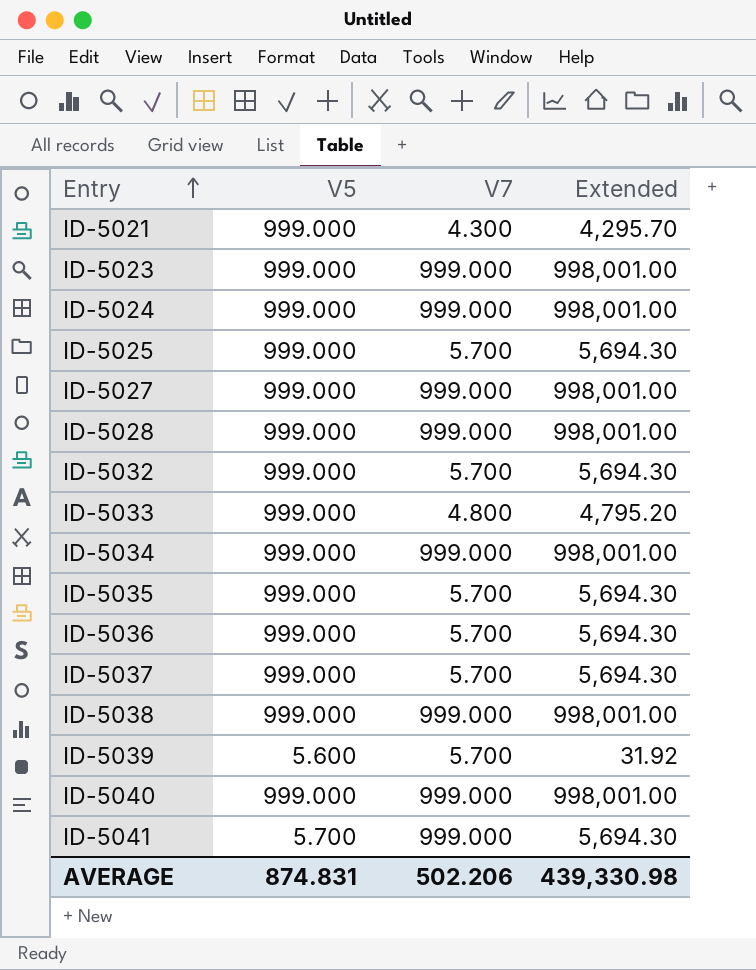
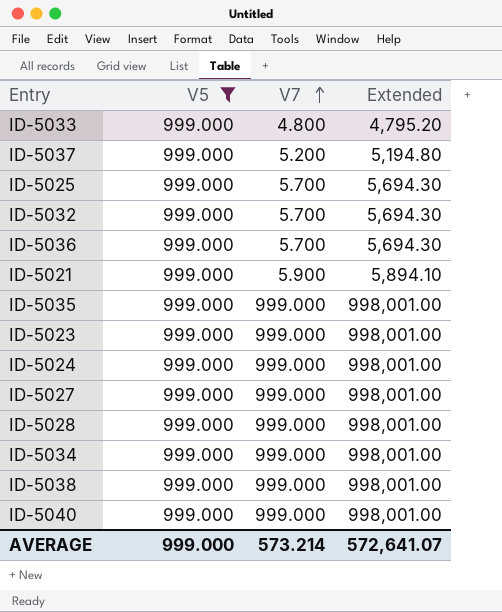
filter: none -> V5 = 999.000
row order: Entry ascending -> V7 ascending
ID-5037 | V7: 5.700 -> 5.200
ID-5037 | Extended: 5,694.30 -> 5,194.80
ID-5021 | V7: 4.300 -> 5.900
ID-5021 | Extended: 4,295.70 -> 5,894.10
ID-5035 | V7: 5.700 -> 999.000
ID-5035 | Extended: 5,694.30 -> 998,001.00
AVERAGE | V5: 874.831 -> 999.000
AVERAGE | V7: 502.206 -> 573.214
AVERAGE | Extended: 439,330.98 -> 572,641.07

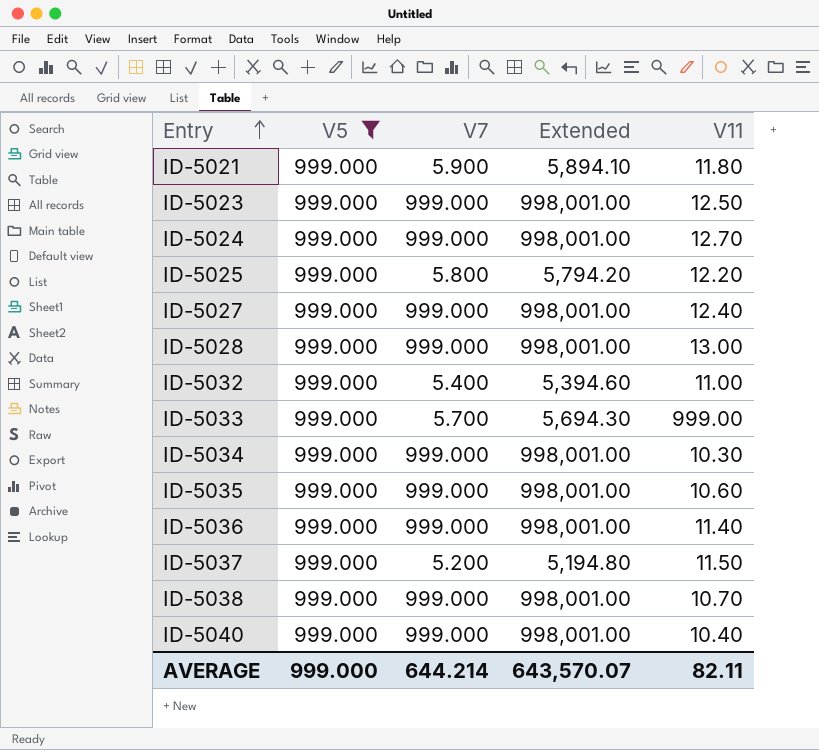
row order: V7 ascending -> Entry ascending
column V11 | position: none -> 5
ID-5025 | V7: 5.700 -> 5.800
ID-5025 | Extended: 5,694.30 -> 5,794.20
ID-5032 | V7: 5.700 -> 5.400
ID-5032 | Extended: 5,694.30 -> 5,394.60
ID-5033 | V7: 4.800 -> 5.700
ID-5033 | Extended: 4,795.20 -> 5,694.30
ID-5036 | V7: 5.700 -> 999.000
ID-5036 | Extended: 5,694.30 -> 998,001.00
AVERAGE | V7: 573.214 -> 644.214
AVERAGE | Extended: 572,641.07 -> 643,570.07

